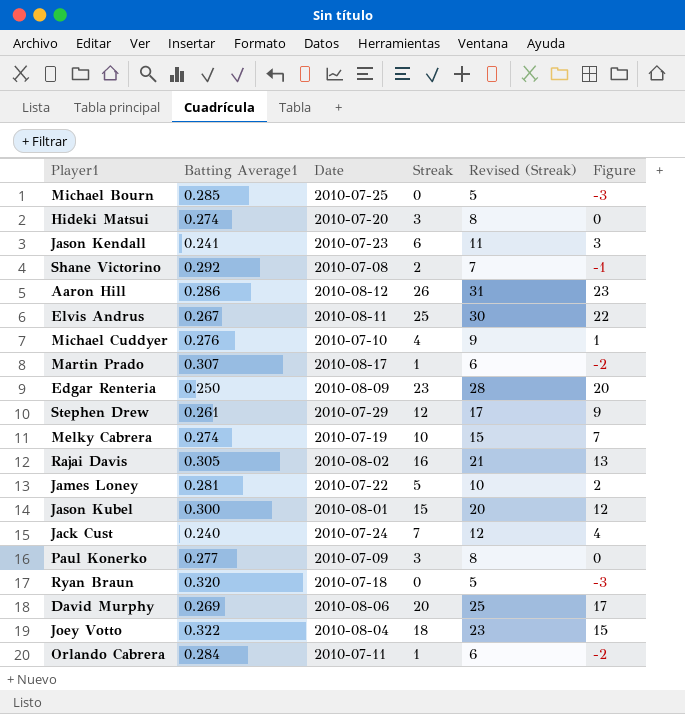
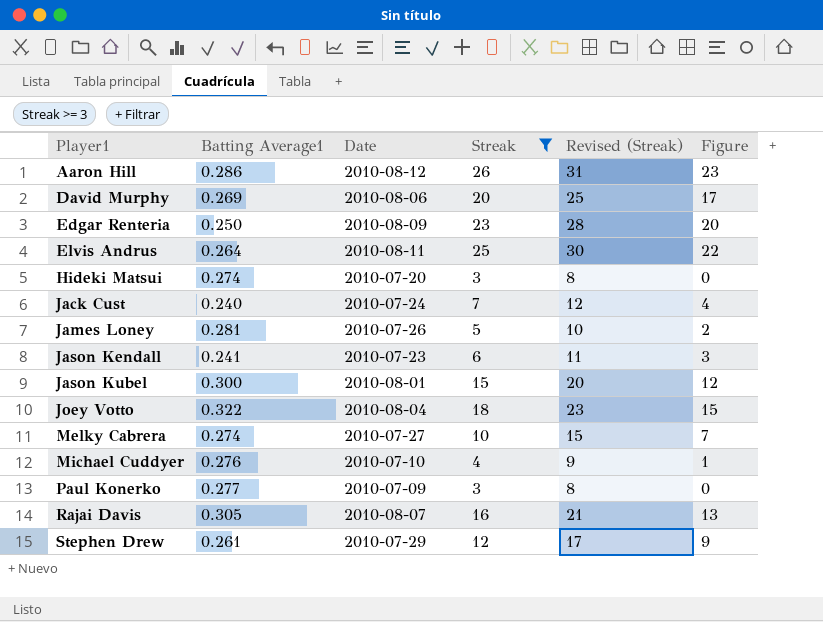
filter: none -> Streak >= 3
row order: none -> Player1 ascending
Elvis Andrus | Batting Average1: 0.267 -> 0.264
James Loney | Date: 2010-07-22 -> 2010-07-26
Melky Cabrera | Date: 2010-07-19 -> 2010-07-27
Rajai Davis | Date: 2010-08-02 -> 2010-08-07

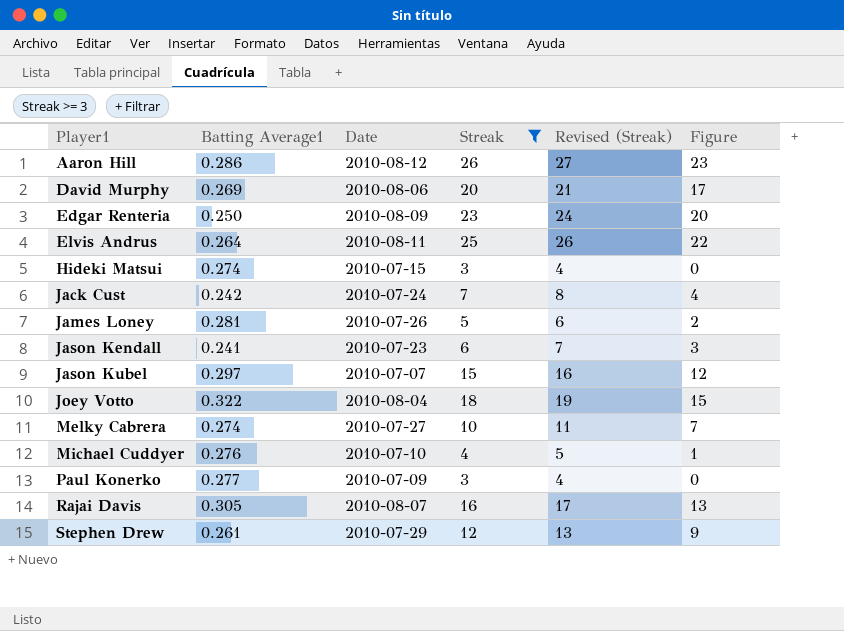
column Revised (Streak) | formula: [Streak] + 5 -> [Streak] + 1
Hideki Matsui | Date: 2010-07-20 -> 2010-07-15
Jack Cust | Batting Average1: 0.240 -> 0.242
Jason Kubel | Batting Average1: 0.300 -> 0.297
Jason Kubel | Date: 2010-08-01 -> 2010-07-07

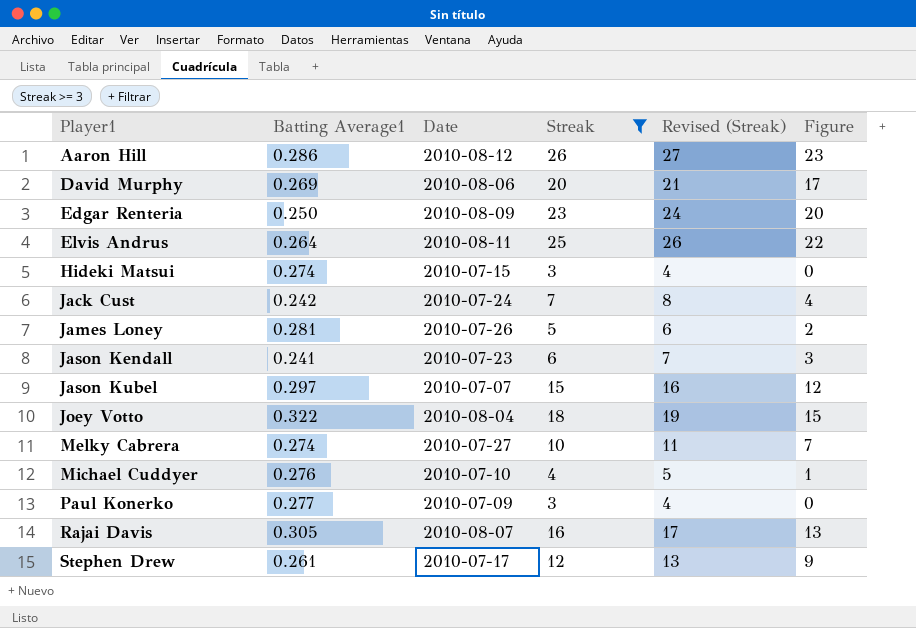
Stephen Drew | Date: 2010-07-29 -> 2010-07-17

